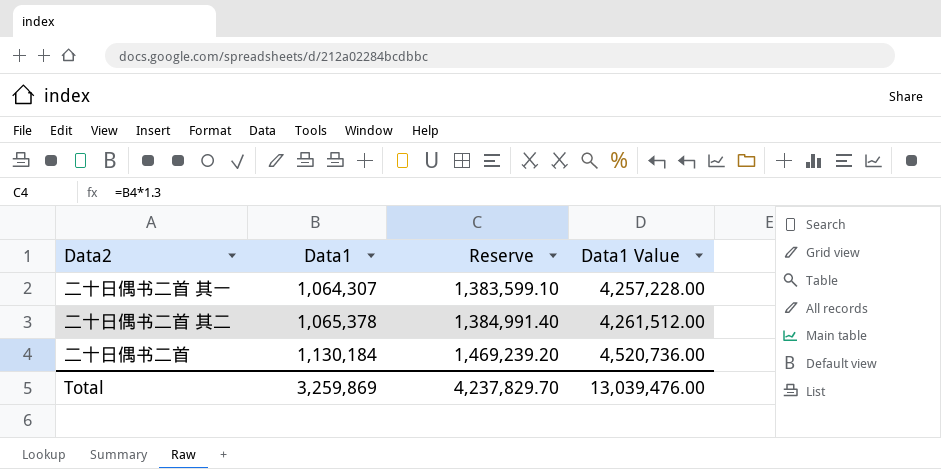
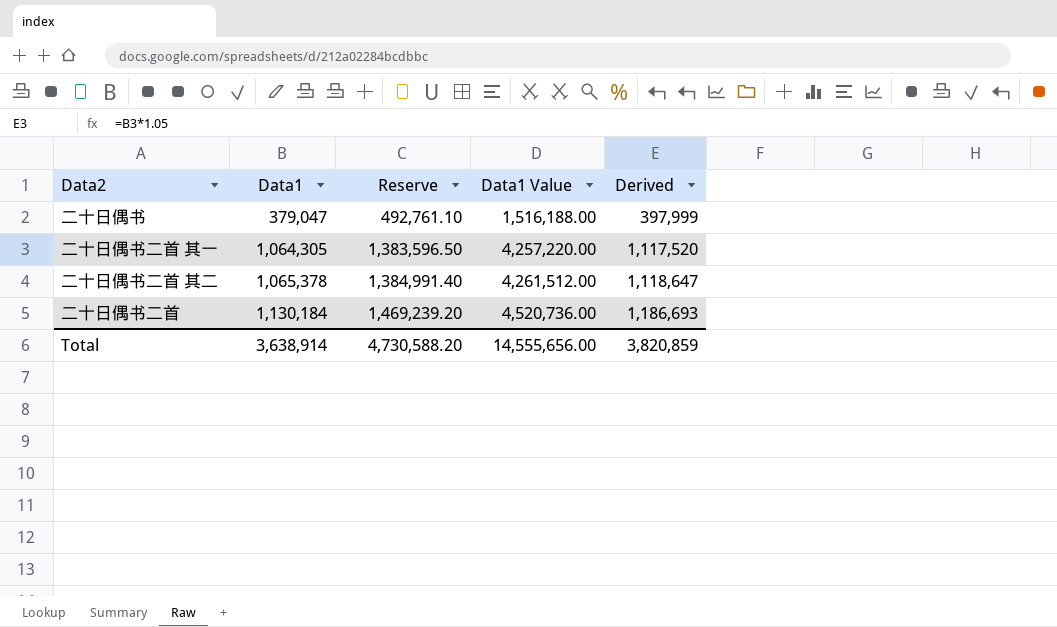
column Derived | formula: none -> [Data1] * 1.05
row 二十日偶书: none -> 379,047 | 492,761.10 | 1,516,188.00 | 397,999
二十日偶书二首 其一 | Data1: 1,064,307 -> 1,064,305
二十日偶书二首 其一 | Reserve: 1,383,599.10 -> 1,383,596.50
二十日偶书二首 其一 | Data1 Value: 4,257,228.00 -> 4,257,220.00
Total | Data1: 3,259,869 -> 3,638,914
Total | Reserve: 4,237,829.70 -> 4,730,588.20
Total | Data1 Value: 13,039,476.00 -> 14,555,656.00

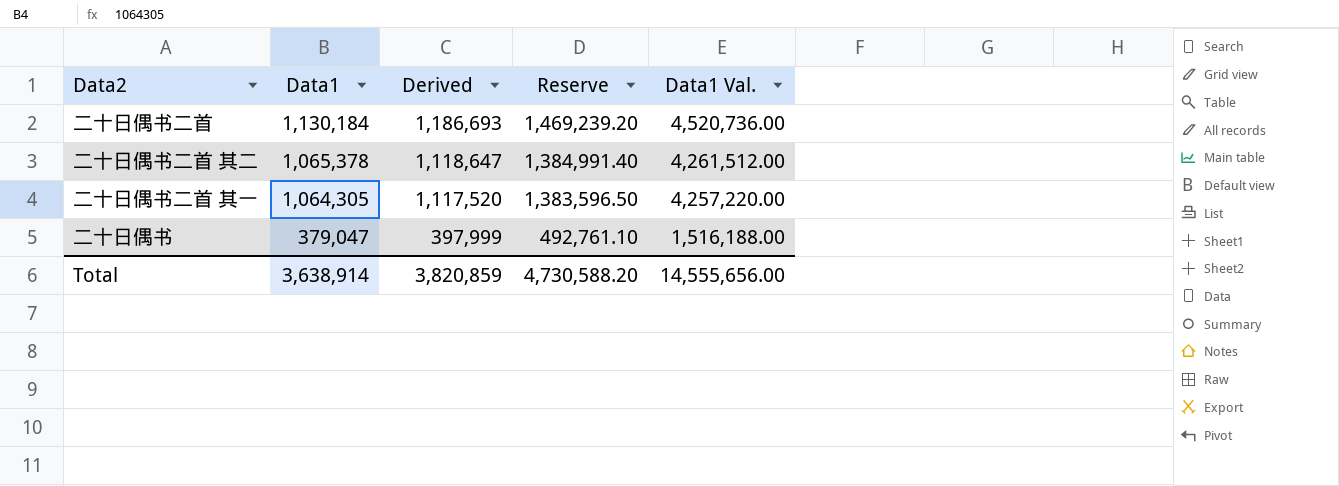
row order: Data1 ascending -> Data1 descending
column Derived | position: 5 -> 3
column name: Data1 Value -> Data1 Val.

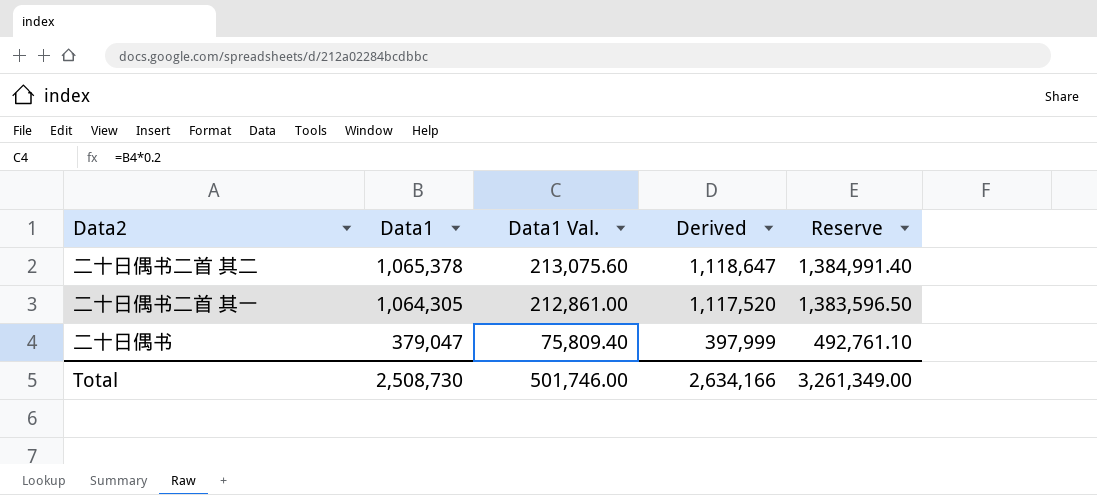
column Data1 Val. | formula: [Data1] * 4 -> [Data1] * 0.2
column Data1 Val. | position: 5 -> 3
row 二十日偶书二首: 1,130,184 | 1,186,693 | 1,469,239.20 | 4,520,736.00 -> none
Total | Data1: 3,638,914 -> 2,508,730
Total | Data1 Val.: 14,555,656.00 -> 501,746.00
Total | Derived: 3,820,859 -> 2,634,166
Total | Reserve: 4,730,588.20 -> 3,261,349.00

